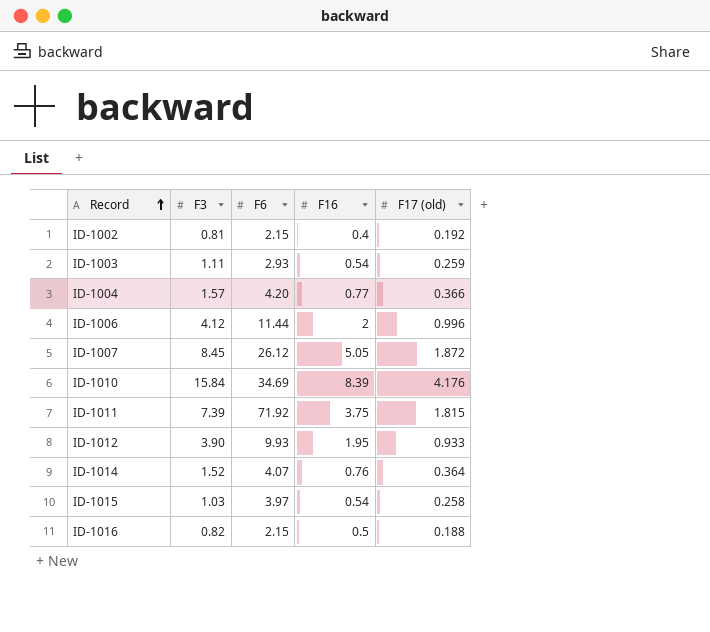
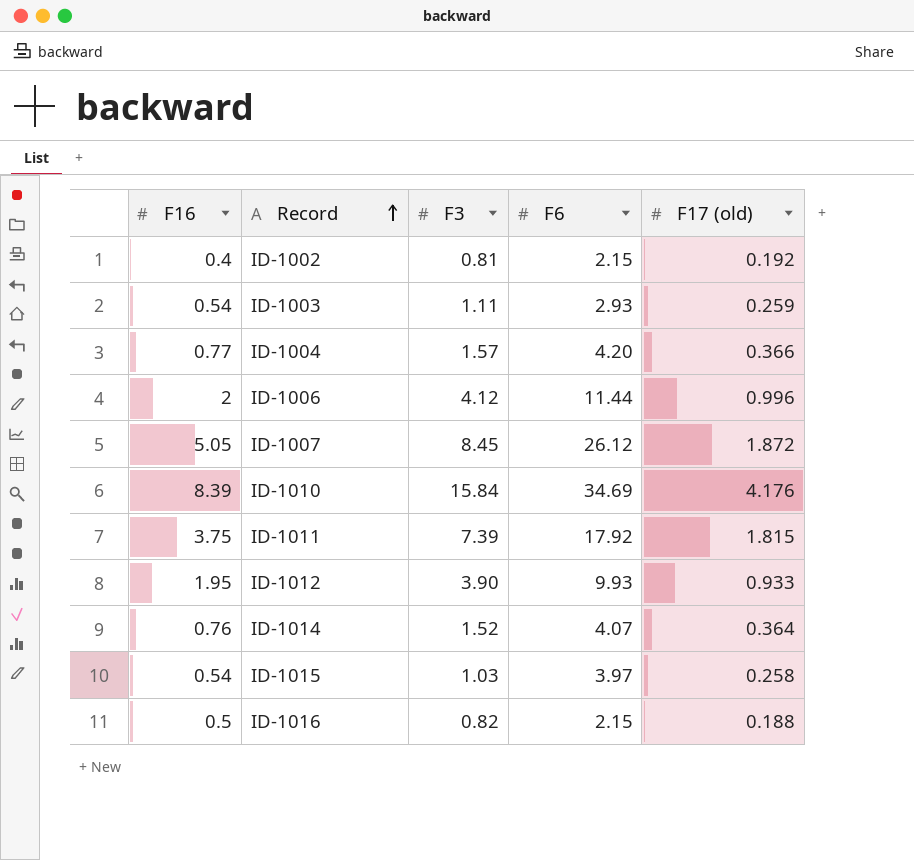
column F16 | position: 4 -> 1
ID-1011 | F6: 71.92 -> 17.92

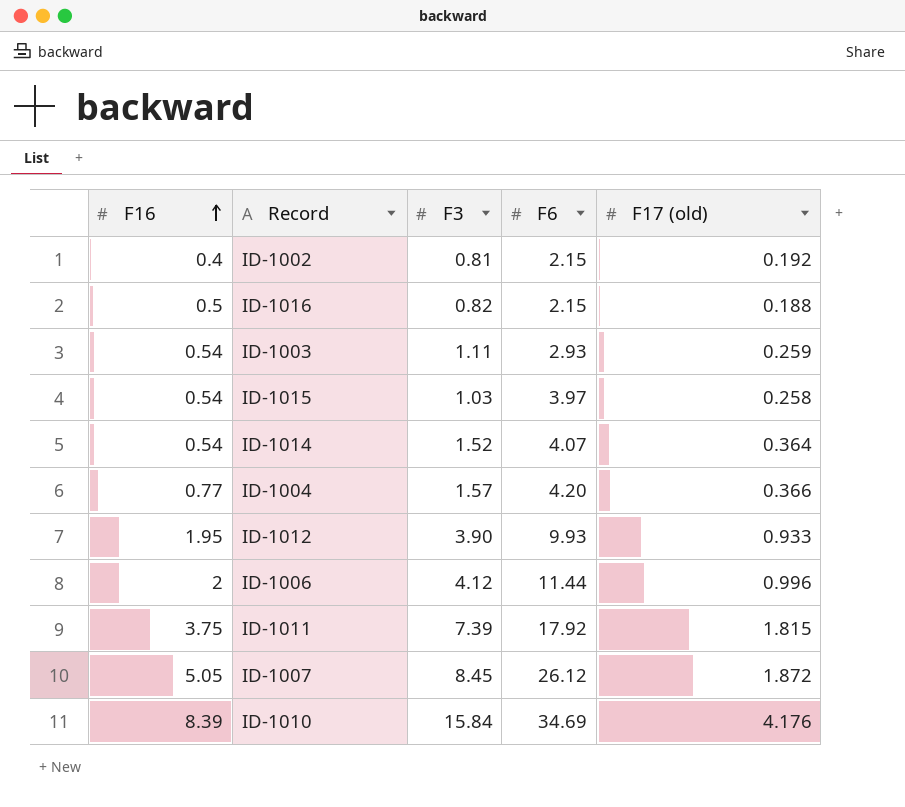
row order: Record ascending -> F16 ascending
ID-1014 | F16: 0.76 -> 0.54

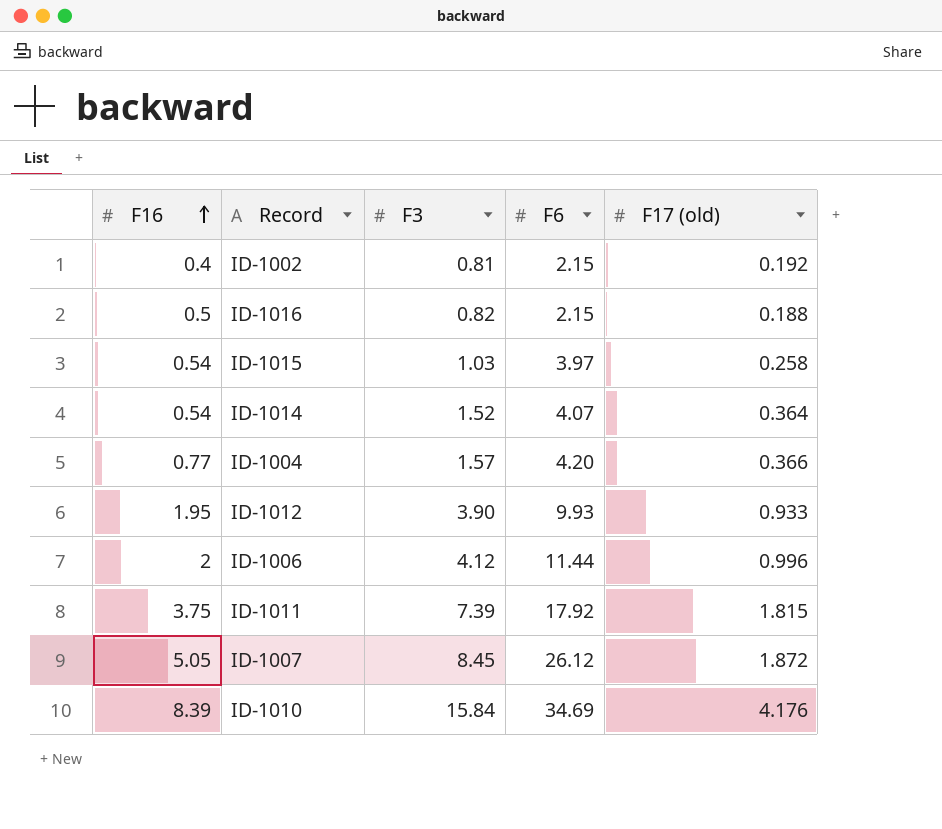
row ID-1003: 0.54 | 1.11 | 2.93 | 0.259 -> none

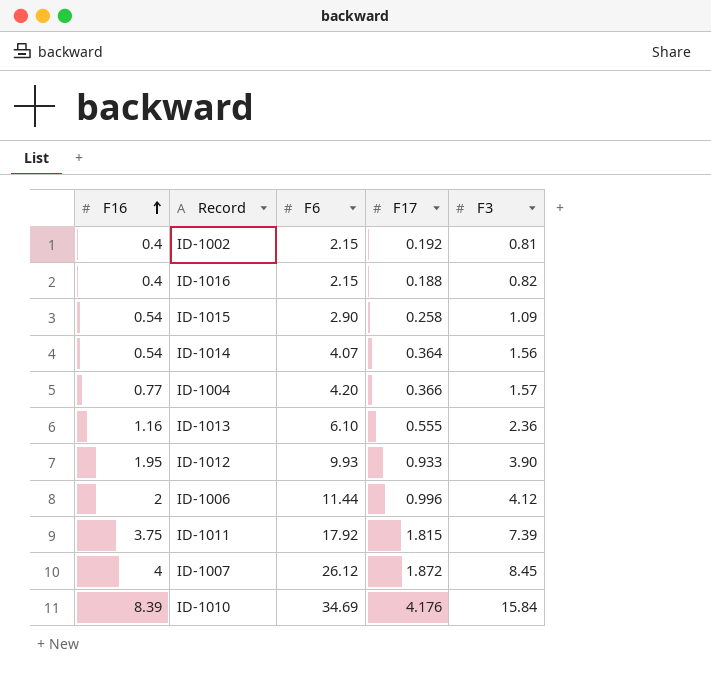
column name: F17 (old) -> F17
column F3 | position: 3 -> 5
ID-1016 | F16: 0.5 -> 0.4
ID-1015 | F6: 3.97 -> 2.90
ID-1015 | F3: 1.03 -> 1.09
ID-1014 | F3: 1.52 -> 1.56
row ID-1013: none -> 1.16 | 6.10 | 0.555 | 2.36
ID-1007 | F16: 5.05 -> 4

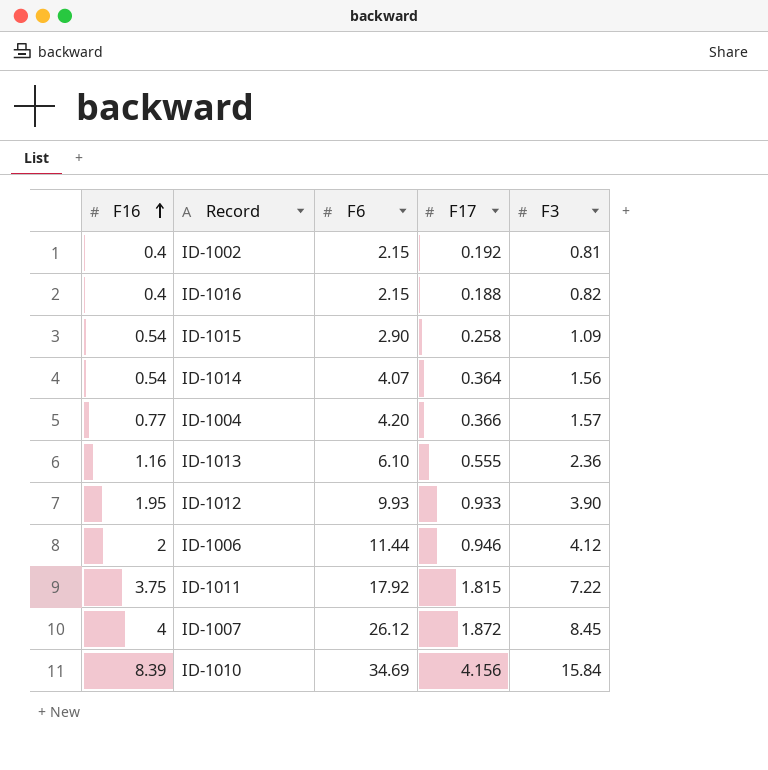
ID-1006 | F17: 0.996 -> 0.946
ID-1011 | F3: 7.39 -> 7.22
ID-1010 | F17: 4.176 -> 4.156

